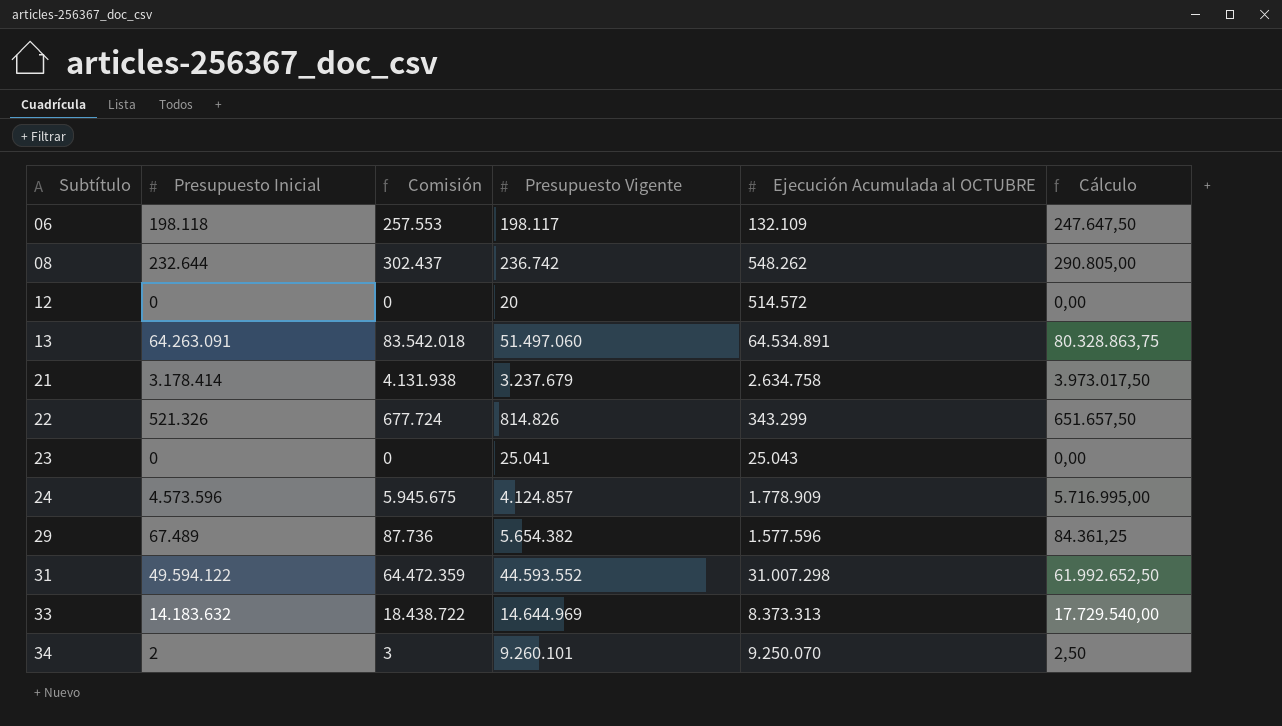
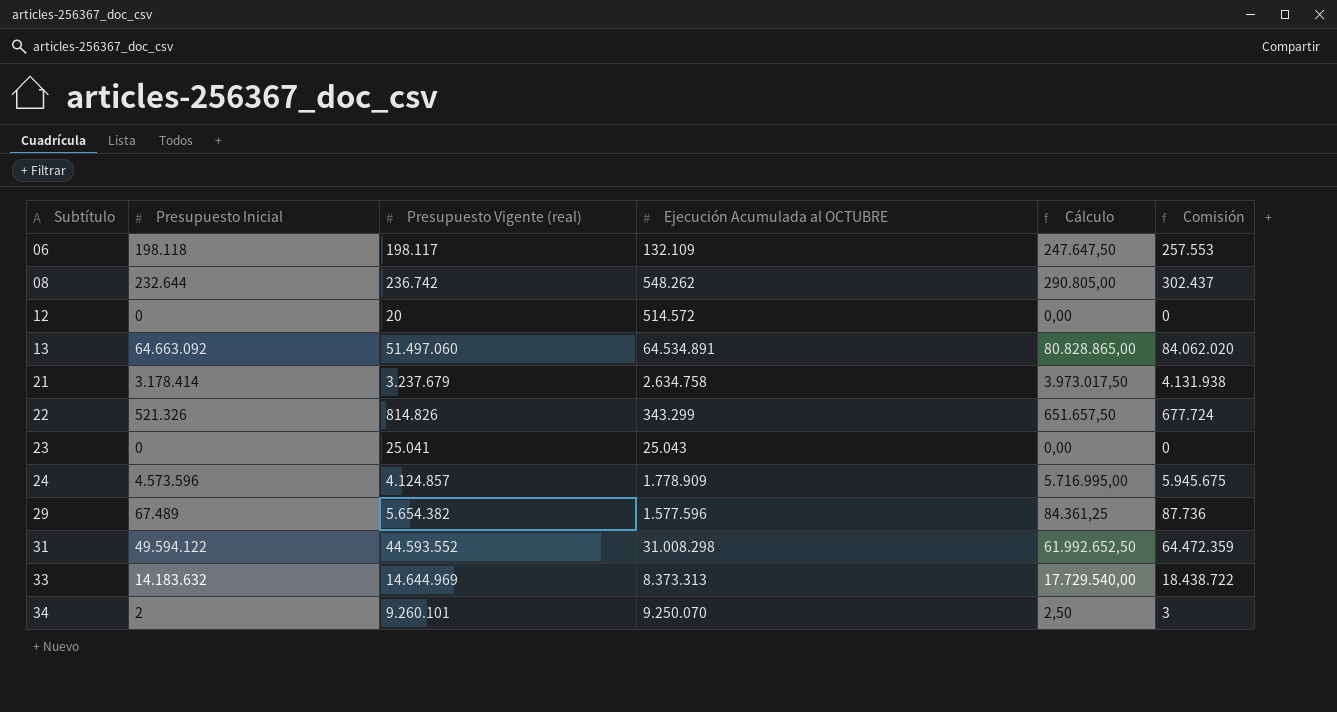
column name: Presupuesto Vigente -> Presupuesto Vigente (real)
column Comisión | position: 3 -> 6
13 | Presupuesto Inicial: 64.263.091 -> 64.663.092
13 | Cálculo: 80.328.863,75 -> 80.828.865,00
13 | Comisión: 83.542.018 -> 84.062.020
31 | Ejecución Acumulada al OCTUBRE: 31.007.298 -> 31.008.298

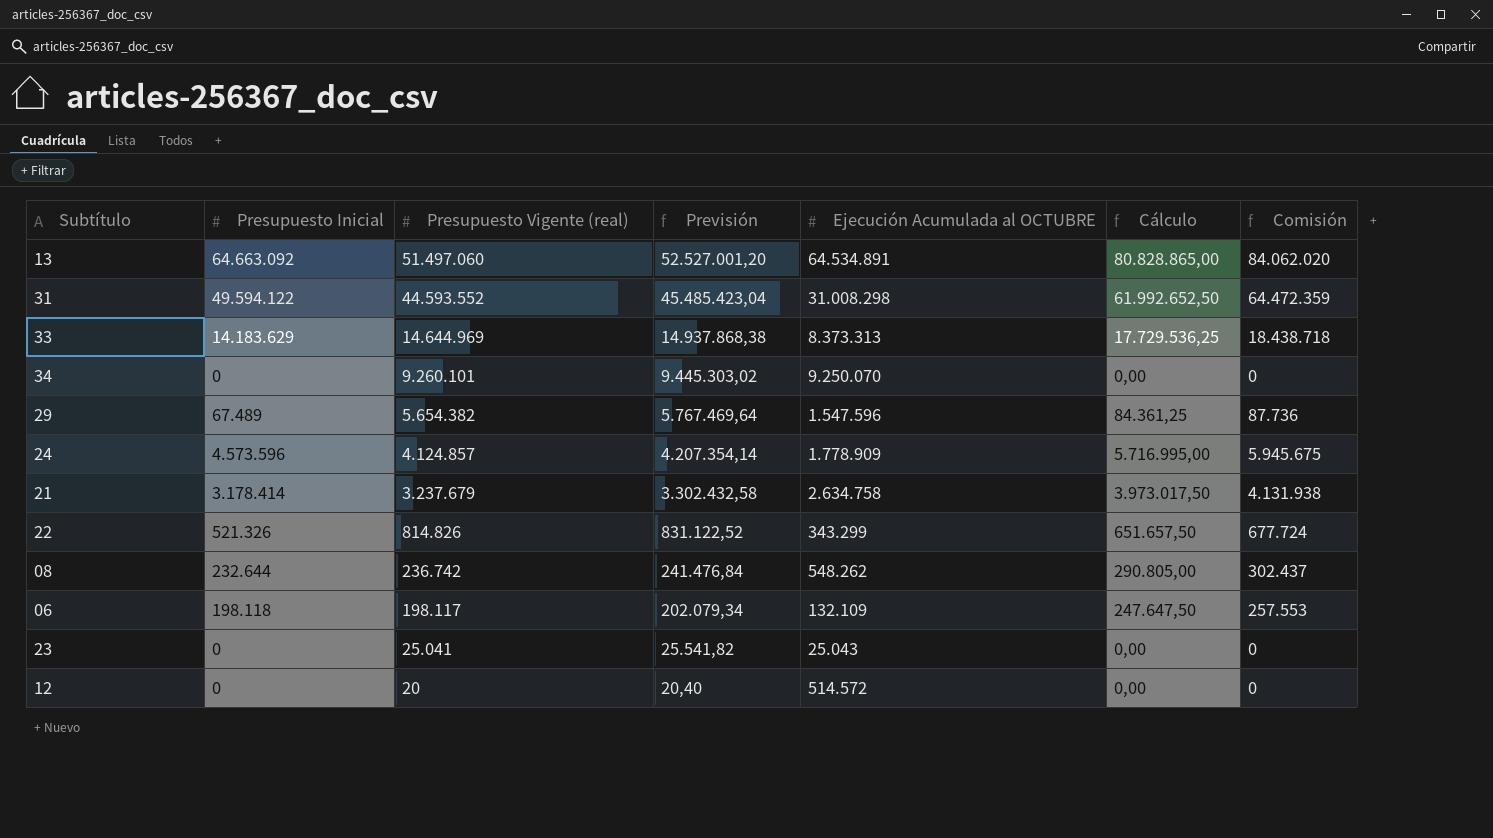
row order: Subtítulo ascending -> Presupuesto Vigente (real) descending
column Previsión | formula: none -> [Presupuesto Vigente (real)] * 1,02
33 | Presupuesto Inicial: 14.183.632 -> 14.183.629
33 | Cálculo: 17.729.540,00 -> 17.729.536,25
33 | Comisión: 18.438.722 -> 18.438.718
34 | Presupuesto Inicial: 2 -> 0
34 | Cálculo: 2,50 -> 0,00
34 | Comisión: 3 -> 0
29 | Ejecución Acumulada al OCTUBRE: 1.577.596 -> 1.547.596

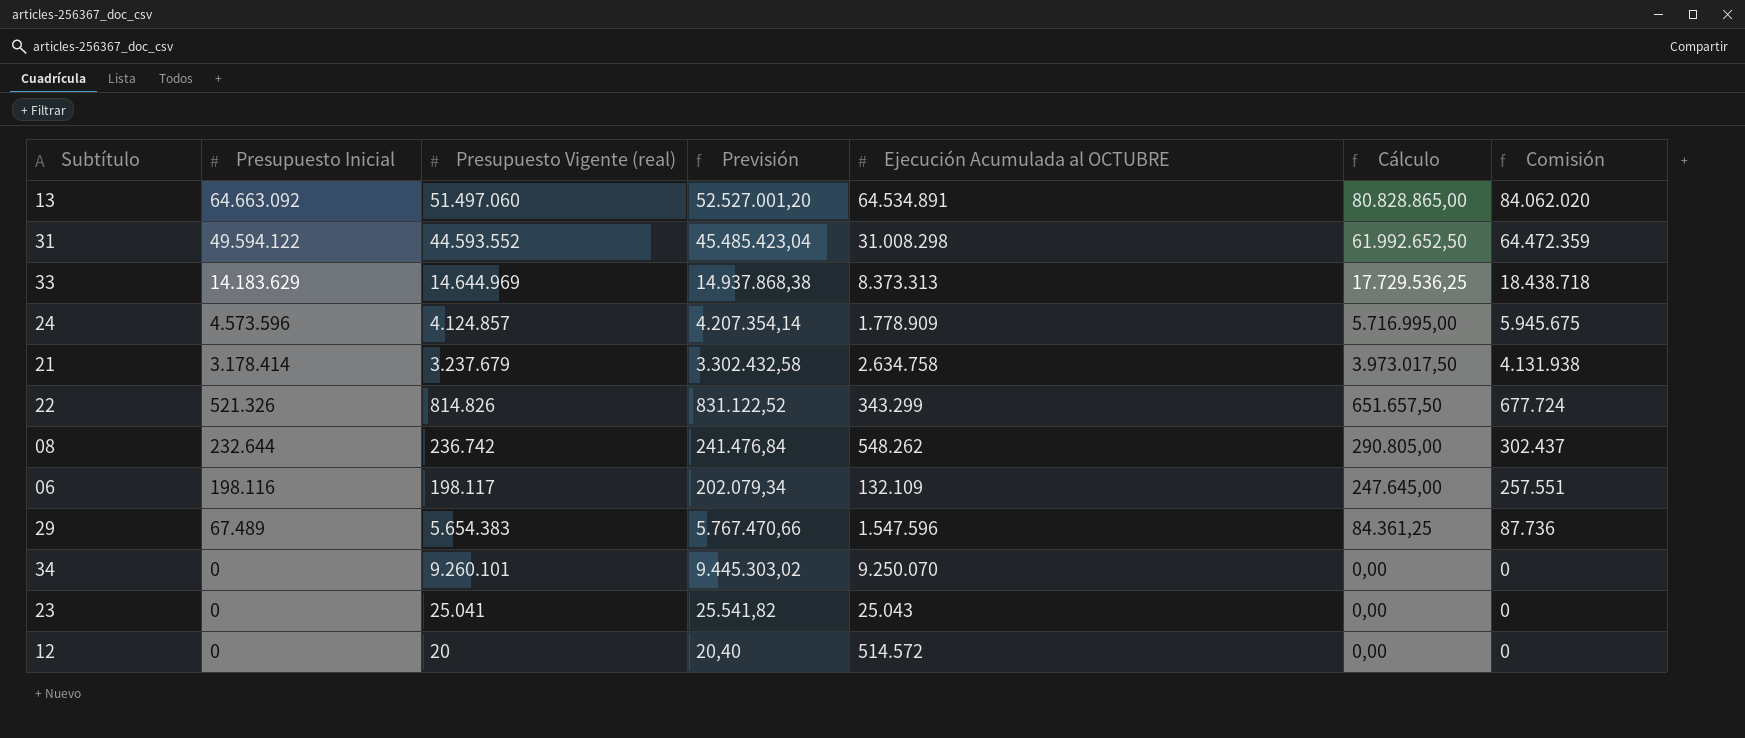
row order: Presupuesto Vigente (real) descending -> Presupuesto Inicial descending
06 | Presupuesto Inicial: 198.118 -> 198.116
06 | Cálculo: 247.647,50 -> 247.645,00
06 | Comisión: 257.553 -> 257.551
29 | Presupuesto Vigente (real): 5.654.382 -> 5.654.383
29 | Previsión: 5.767.469,64 -> 5.767.470,66

